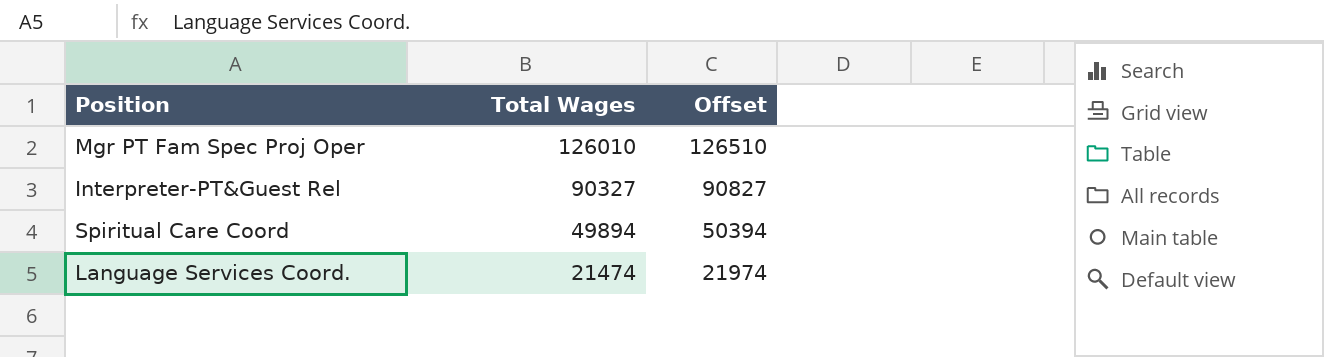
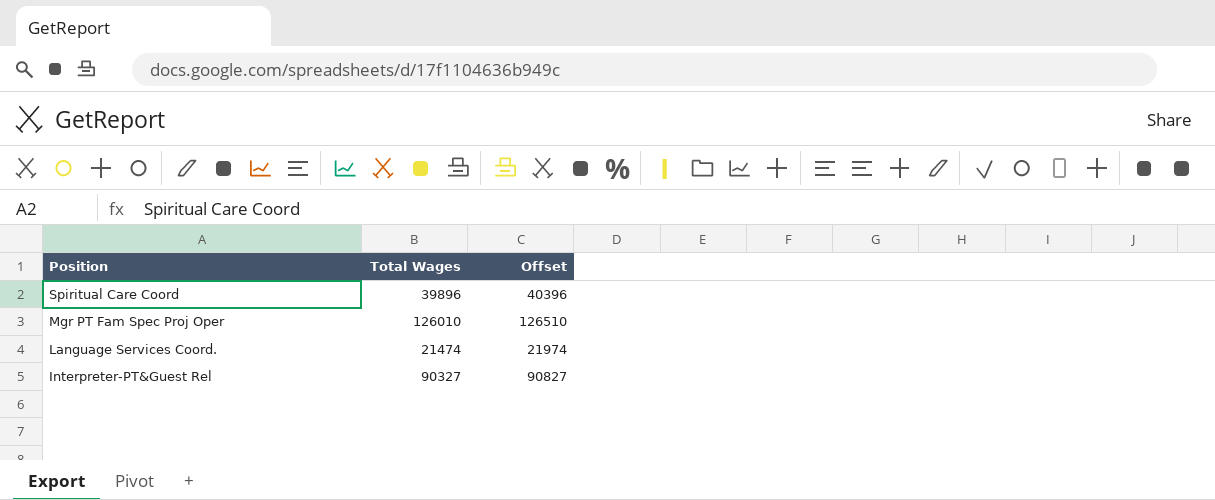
row order: Total Wages descending -> Position descending
Spiritual Care Coord | Total Wages: 49894 -> 39896
Spiritual Care Coord | Offset: 50394 -> 40396

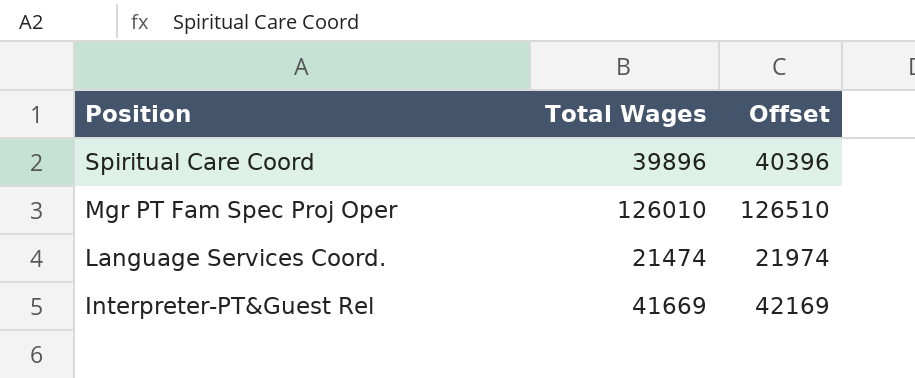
Interpreter-PT&Guest Rel | Total Wages: 90327 -> 41669
Interpreter-PT&Guest Rel | Offset: 90827 -> 42169

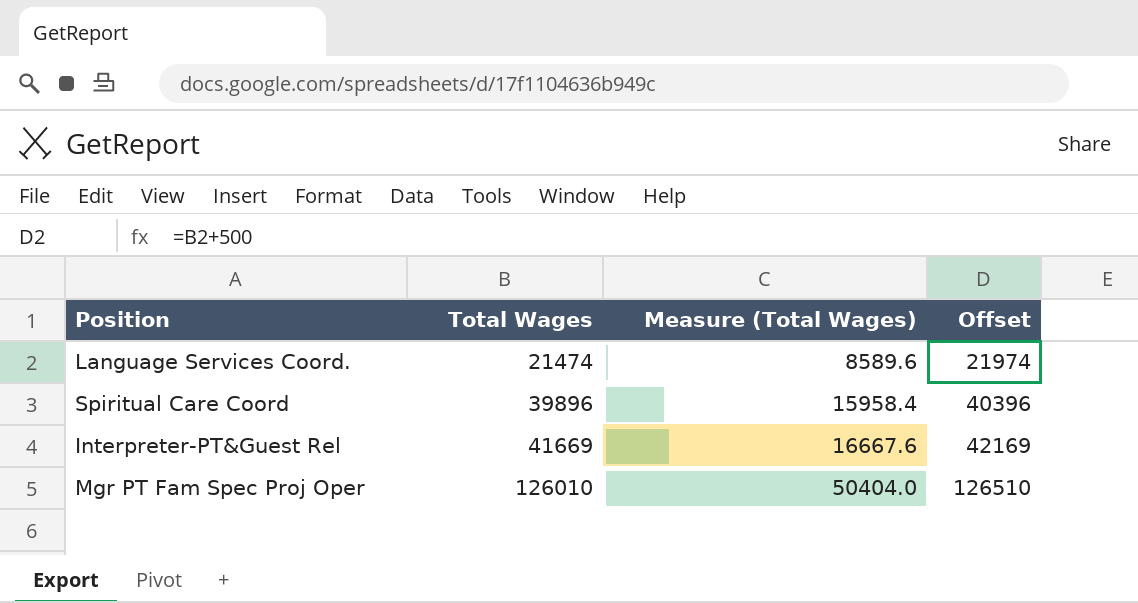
row order: Position descending -> Total Wages ascending
column Measure (Total Wages) | formula: none -> [Total Wages] * 0.4

